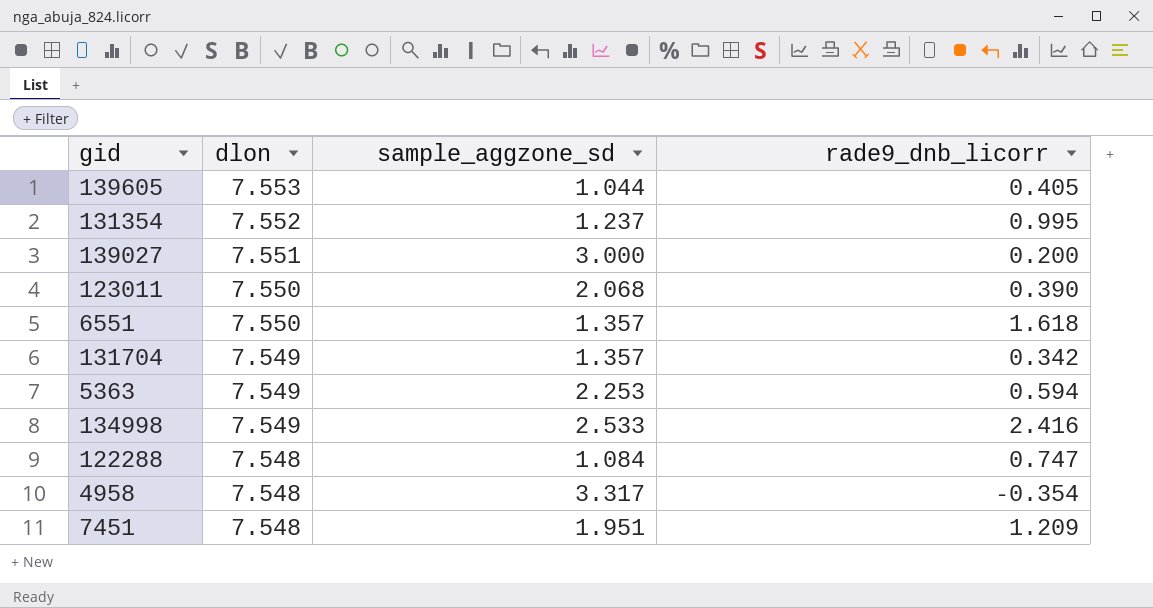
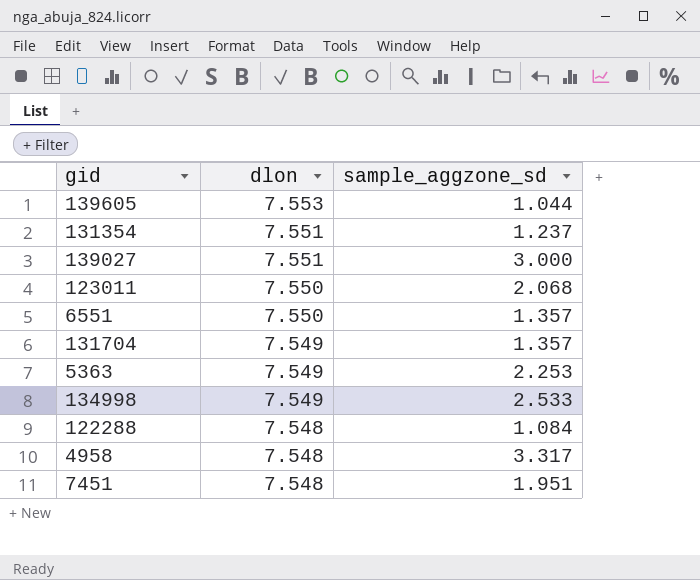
column rade9_dnb_licorr | position: 4 -> none
131354 | dlon: 7.552 -> 7.551

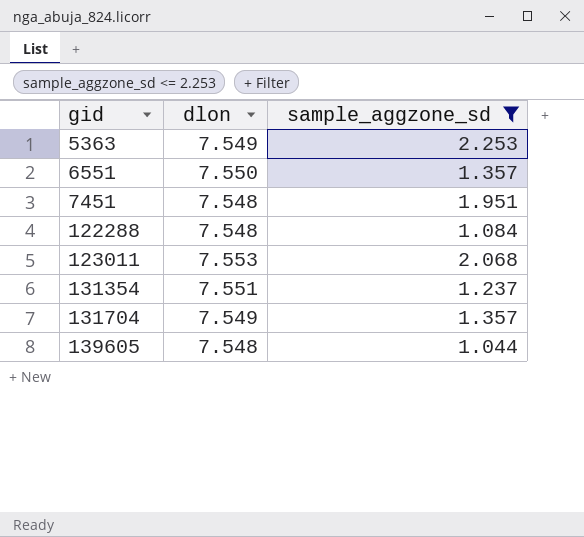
filter: none -> sample_aggzone_sd <= 2.253
row order: dlon descending -> gid ascending
123011 | dlon: 7.550 -> 7.553
139605 | dlon: 7.553 -> 7.548

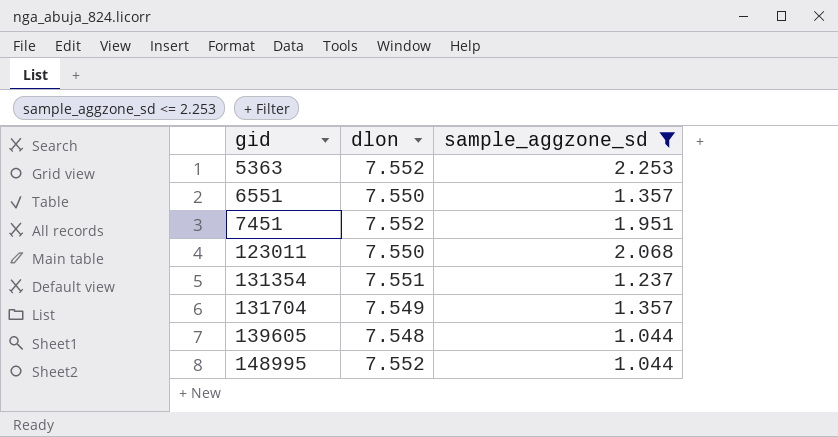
row 122288: 7.548 | 1.084 -> none
5363 | dlon: 7.549 -> 7.552
7451 | dlon: 7.548 -> 7.552
123011 | dlon: 7.553 -> 7.550
row 148995: none -> 7.552 | 1.044

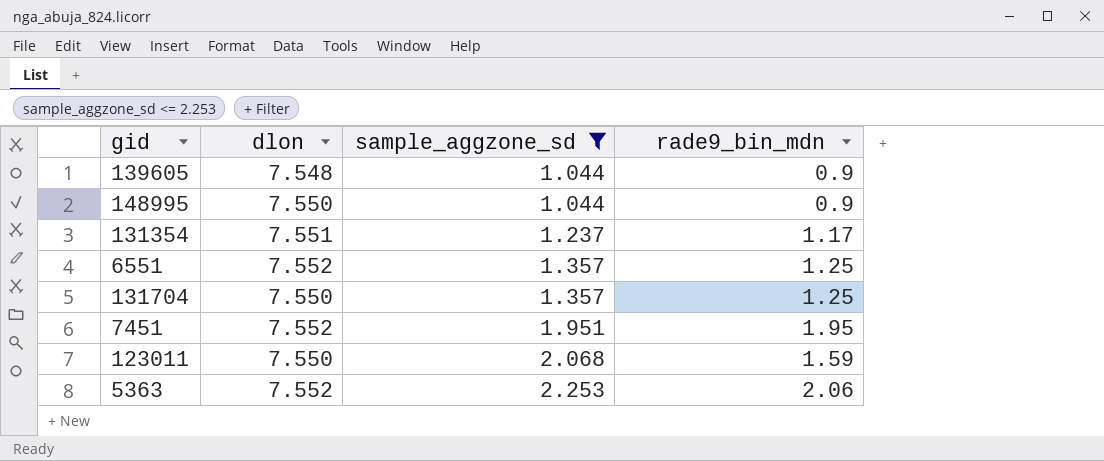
row order: gid ascending -> sample_aggzone_sd ascending
column rade9_bin_mdn | position: none -> 4
148995 | dlon: 7.552 -> 7.550
6551 | dlon: 7.550 -> 7.552
131704 | dlon: 7.549 -> 7.550

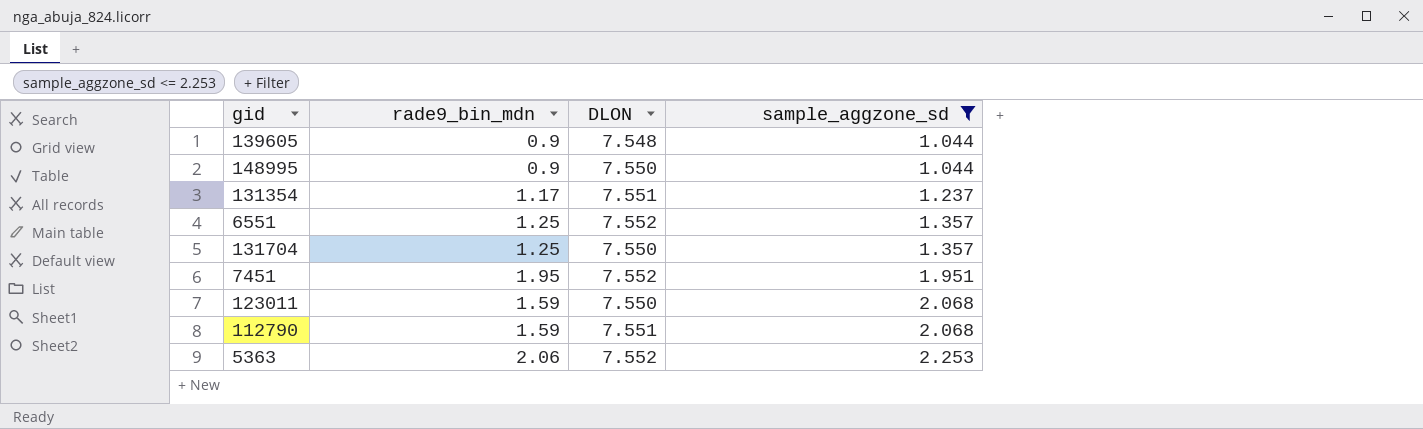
column rade9_bin_mdn | position: 4 -> 2
column name: dlon -> DLON
row 112790: none -> 1.59 | 7.551 | 2.068

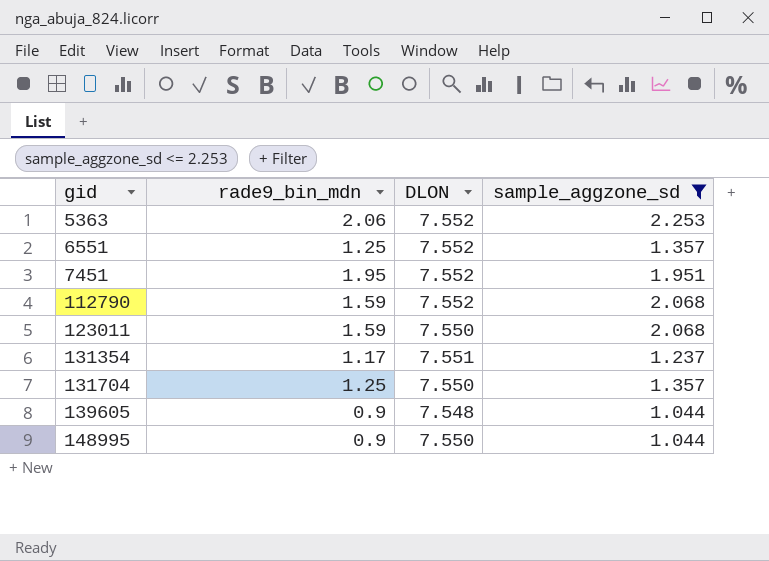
row order: sample_aggzone_sd ascending -> gid ascending
112790 | DLON: 7.551 -> 7.552

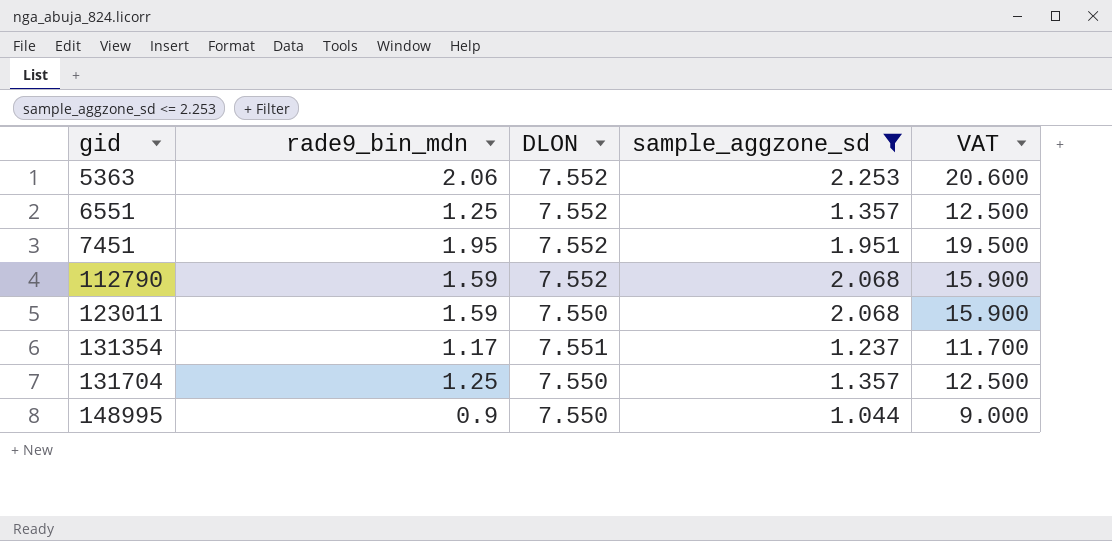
column VAT | formula: none -> [rade9_bin_mdn] * 10
row 139605: 0.9 | 7.548 | 1.044 -> none

